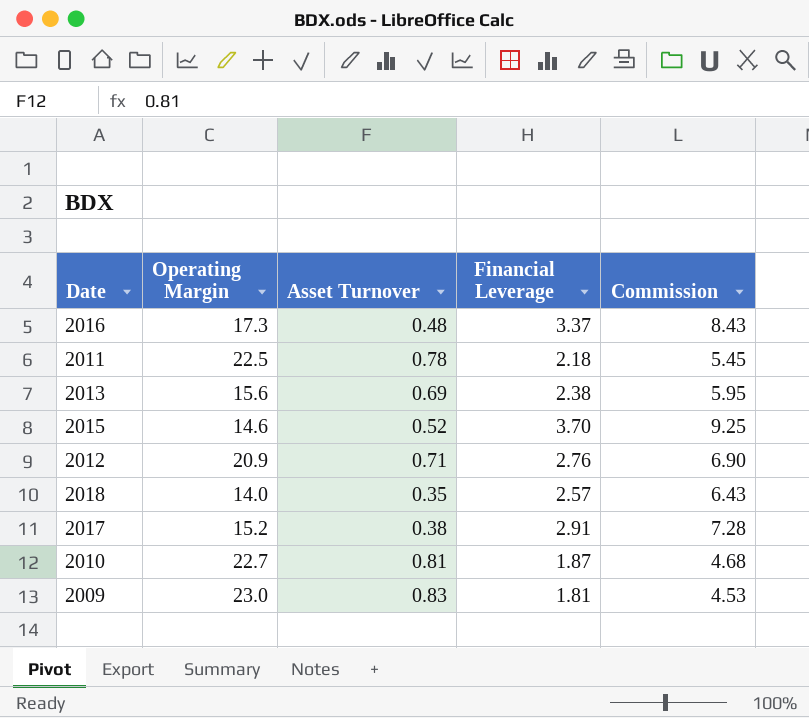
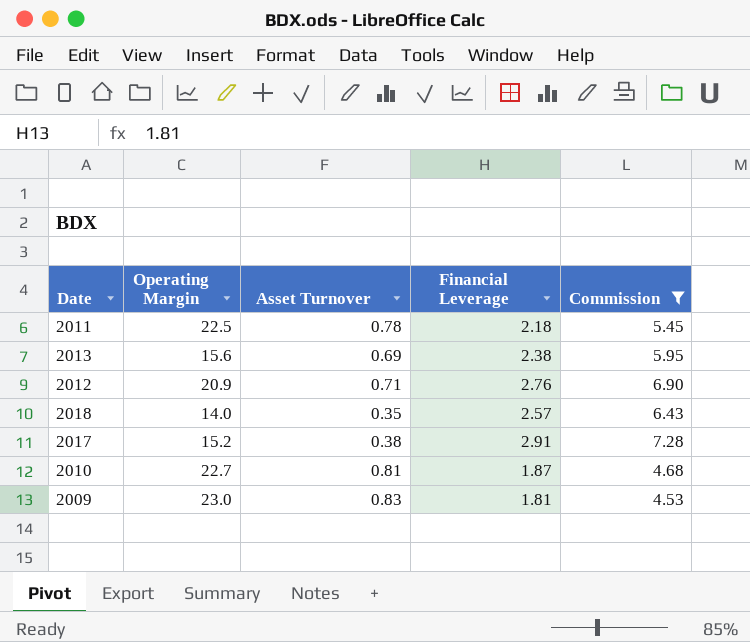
filter: none -> Commission <= 7.28

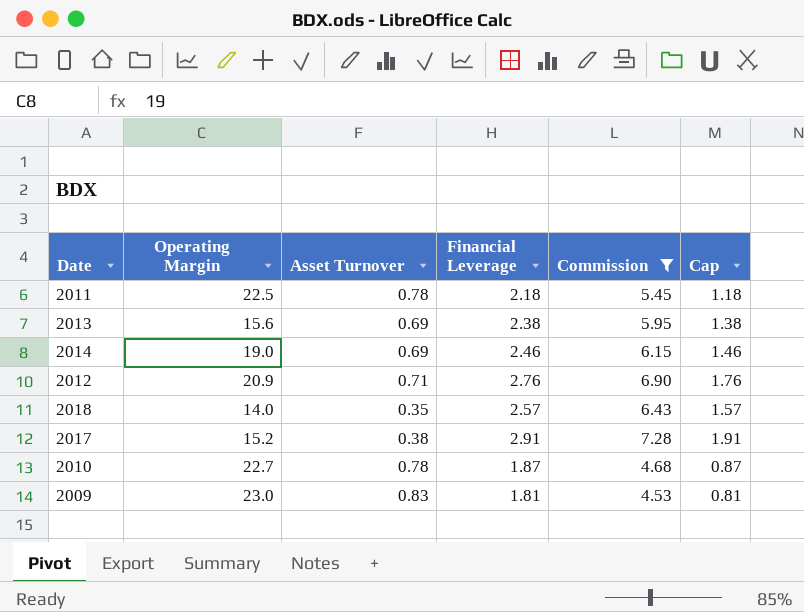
column Cap | formula: none -> [Financial Leverage] - 1
row 2014: none -> 19.0 | 0.69 | 2.46 | 6.15 | 1.46
2010 | Asset Turnover: 0.81 -> 0.78

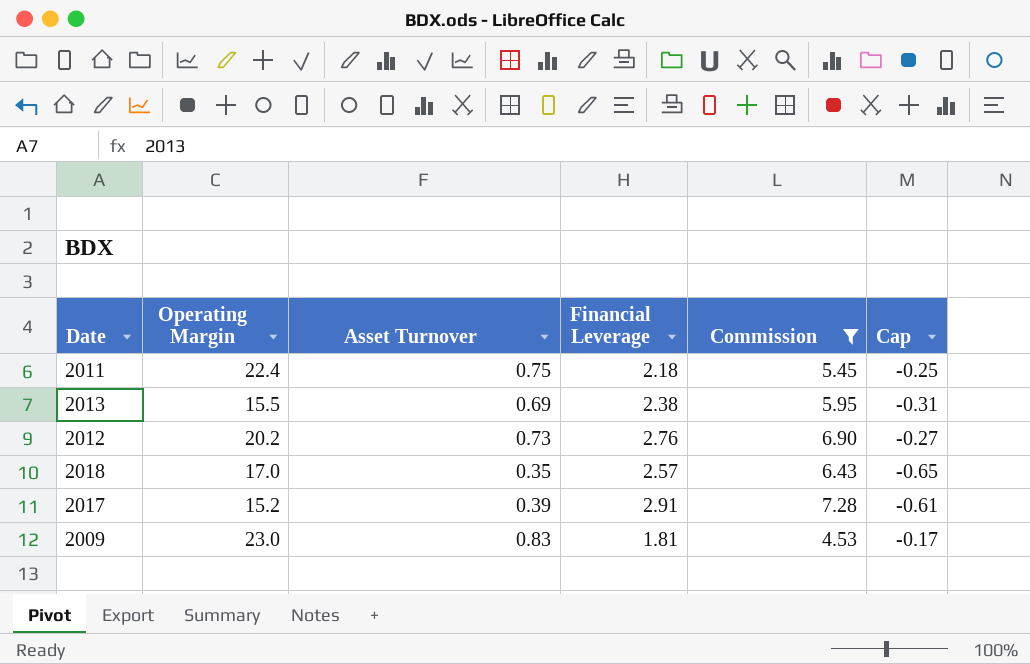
column Cap | formula: [Financial Leverage] - 1 -> [Asset Turnover] - 1
row 2014: 19.0 | 0.69 | 2.46 | 6.15 | 1.46 -> none
row 2010: 22.7 | 0.78 | 1.87 | 4.68 | 0.87 -> none
2011 | Operating Margin: 22.5 -> 22.4
2011 | Asset Turnover: 0.78 -> 0.75
2013 | Operating Margin: 15.6 -> 15.5
2012 | Operating Margin: 20.9 -> 20.2
2012 | Asset Turnover: 0.71 -> 0.73
2018 | Operating Margin: 14.0 -> 17.0
2017 | Asset Turnover: 0.38 -> 0.39

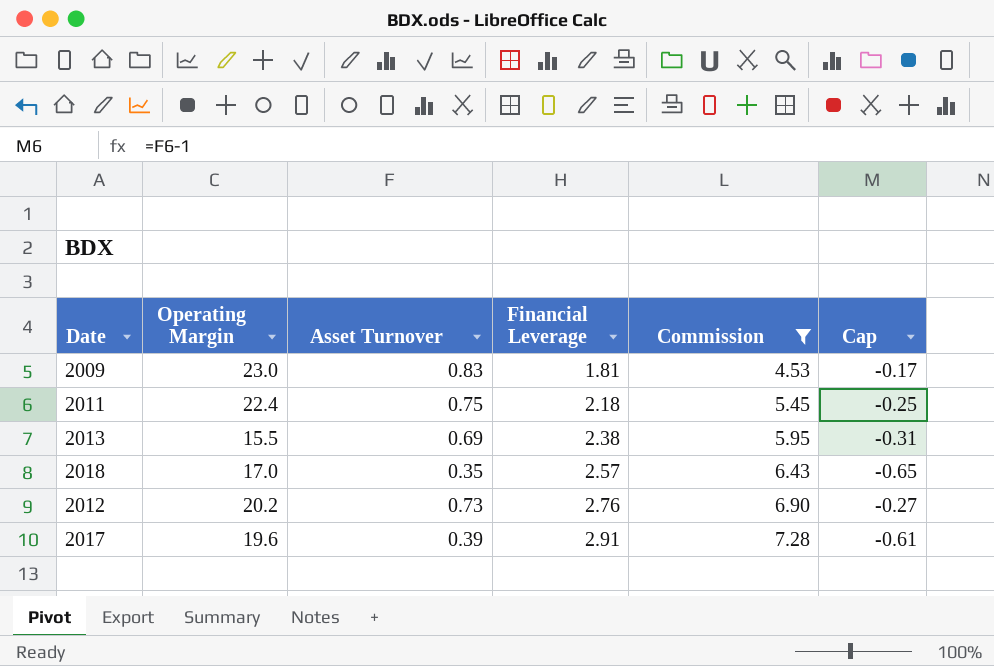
row order: none -> Financial Leverage ascending
2017 | Operating Margin: 15.2 -> 19.6

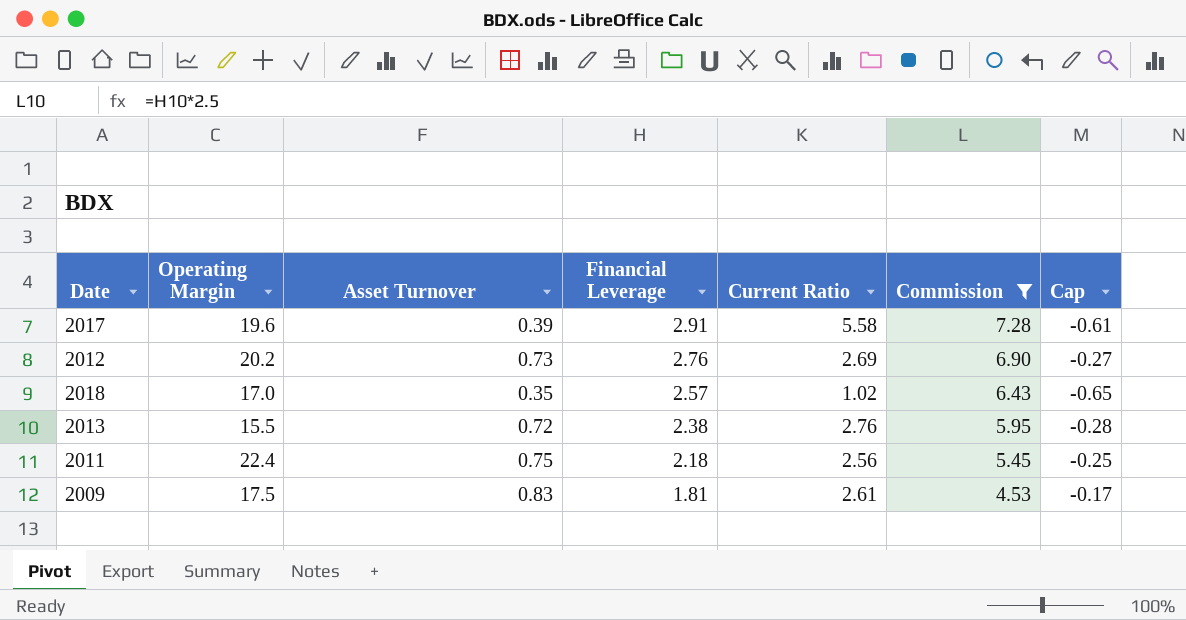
row order: Financial Leverage ascending -> Financial Leverage descending
column Current Ratio | position: none -> 5
2013 | Asset Turnover: 0.69 -> 0.72
2013 | Cap: -0.31 -> -0.28
2009 | Operating Margin: 23.0 -> 17.5

